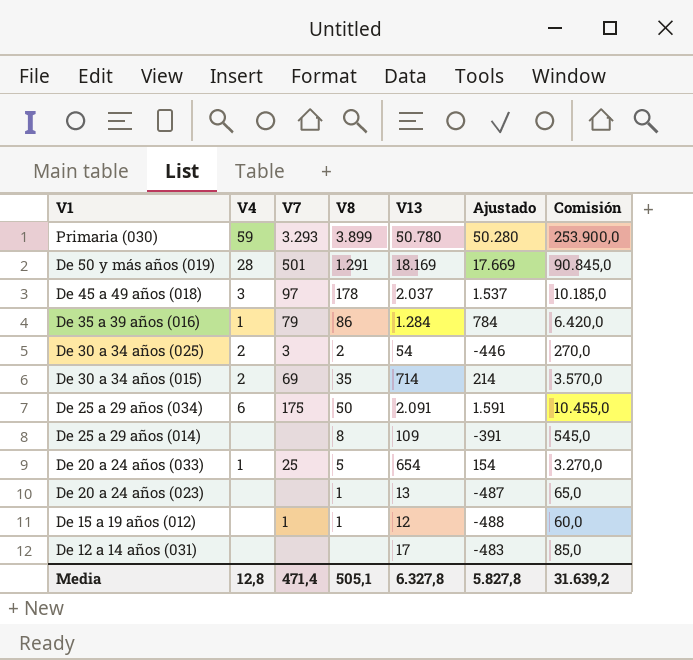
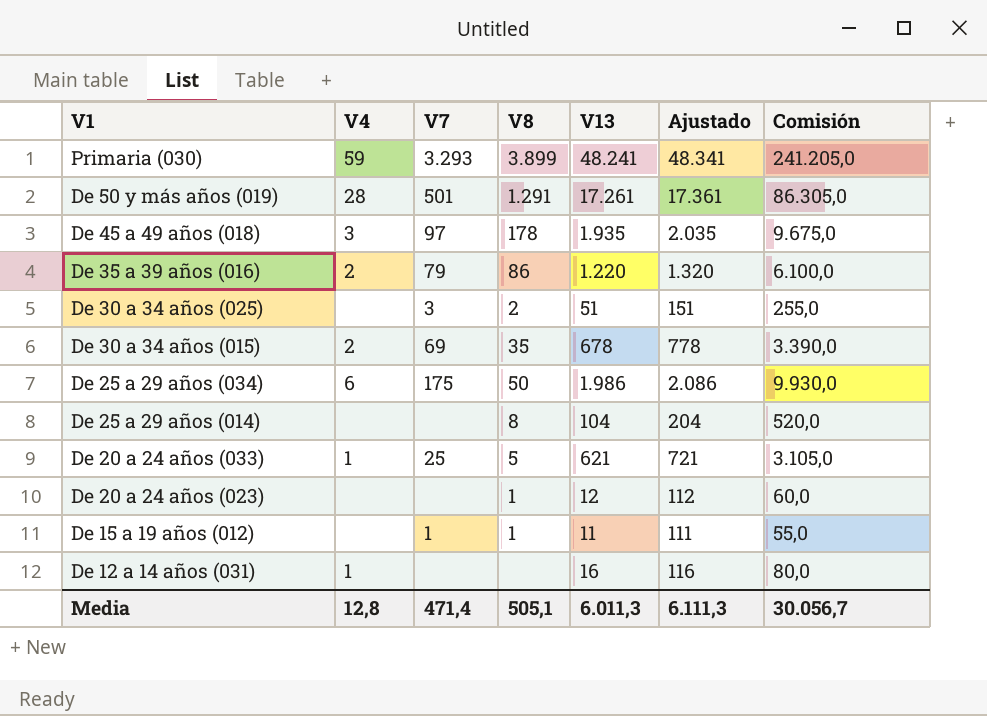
column Ajustado | formula: [V13] - 500 -> [V13] + 100
Primaria (030) | V13: 50.780 -> 48.241
Primaria (030) | Comisión: 253.900,0 -> 241.205,0
De 50 y más años (019) | V13: 18.169 -> 17.261
De 50 y más años (019) | Comisión: 90.845,0 -> 86.305,0
De 45 a 49 años (018) | V13: 2.037 -> 1.935
De 45 a 49 años (018) | Comisión: 10.185,0 -> 9.675,0
De 35 a 39 años (016) | V4: 1 -> 2
De 35 a 39 años (016) | V13: 1.284 -> 1.220
De 35 a 39 años (016) | Comisión: 6.420,0 -> 6.100,0
De 30 a 34 años (025) | V4: 2 -> none
De 30 a 34 años (025) | V13: 54 -> 51
De 30 a 34 años (025) | Comisión: 270,0 -> 255,0
De 30 a 34 años (015) | V13: 714 -> 678
De 30 a 34 años (015) | Comisión: 3.570,0 -> 3.390,0
De 25 a 29 años (034) | V13: 2.091 -> 1.986
De 25 a 29 años (034) | Comisión: 10.455,0 -> 9.930,0
De 25 a 29 años (014) | V13: 109 -> 104
De 25 a 29 años (014) | Comisión: 545,0 -> 520,0
De 20 a 24 años (033) | V13: 654 -> 621
De 20 a 24 años (033) | Comisión: 3.270,0 -> 3.105,0
De 20 a 24 años (023) | V13: 13 -> 12
De 20 a 24 años (023) | Comisión: 65,0 -> 60,0
De 15 a 19 años (012) | V13: 12 -> 11
De 15 a 19 años (012) | Comisión: 60,0 -> 55,0
De 12 a 14 años (031) | V4: none -> 1
De 12 a 14 años (031) | V13: 17 -> 16
De 12 a 14 años (031) | Comisión: 85,0 -> 80,0
Media | V13: 6.327,8 -> 6.011,3
Media | Ajustado: 5.827,8 -> 6.111,3
Media | Comisión: 31.639,2 -> 30.056,7

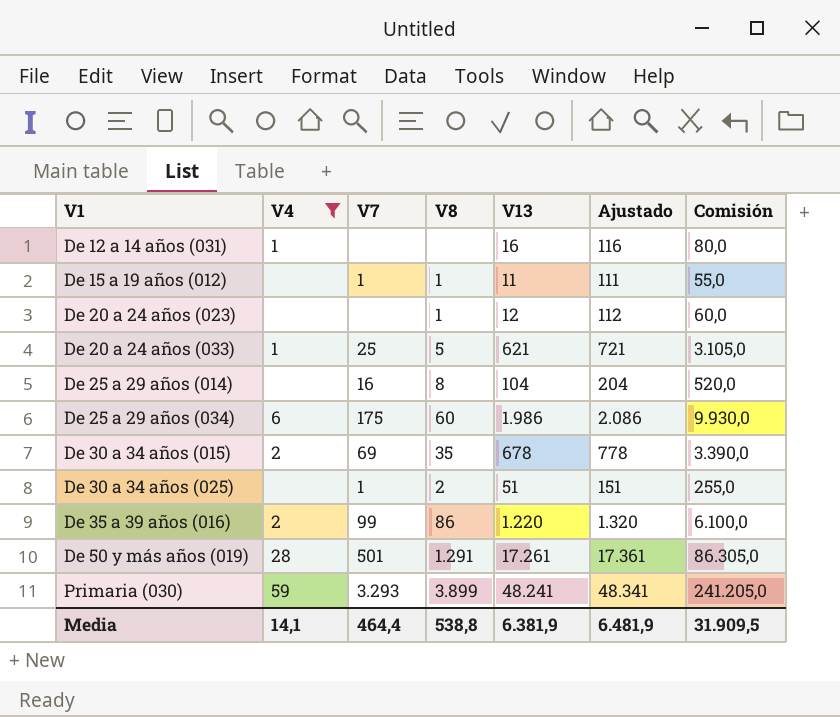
filter: none -> V4 != 3
row order: V1 descending -> V1 ascending
De 25 a 29 años (014) | V7: none -> 16
De 25 a 29 años (034) | V8: 50 -> 60
De 30 a 34 años (025) | V7: 3 -> 1
De 35 a 39 años (016) | V7: 79 -> 99
Media | V4: 12,8 -> 14,1
Media | V7: 471,4 -> 464,4
Media | V8: 505,1 -> 538,8
Media | V13: 6.011,3 -> 6.381,9
Media | Ajustado: 6.111,3 -> 6.481,9
Media | Comisión: 30.056,7 -> 31.909,5

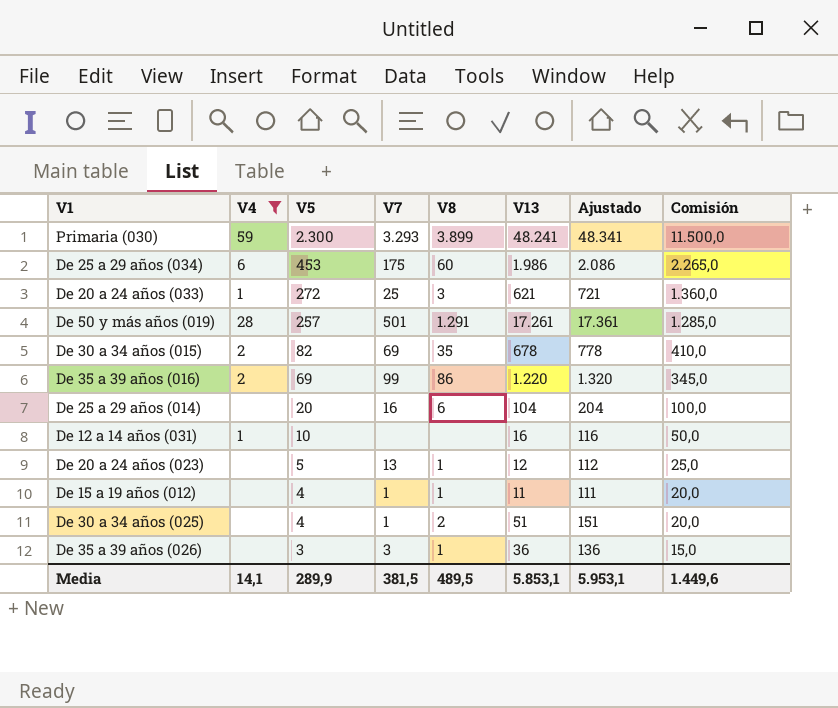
row order: V1 ascending -> V5 descending
column V5 | position: none -> 3
column Comisión | formula: [V13] * 5 -> [V5] * 5
De 20 a 24 años (033) | V8: 5 -> 3
De 25 a 29 años (014) | V8: 8 -> 6
De 20 a 24 años (023) | V7: none -> 13
row De 35 a 39 años (026): none -> none | 3 | 3 | 1 | 36 | 136 | 15,0
Media | V7: 464,4 -> 381,5
Media | V8: 538,8 -> 489,5
Media | V13: 6.381,9 -> 5.853,1
Media | Ajustado: 6.481,9 -> 5.953,1
Media | Comisión: 31.909,5 -> 1.449,6

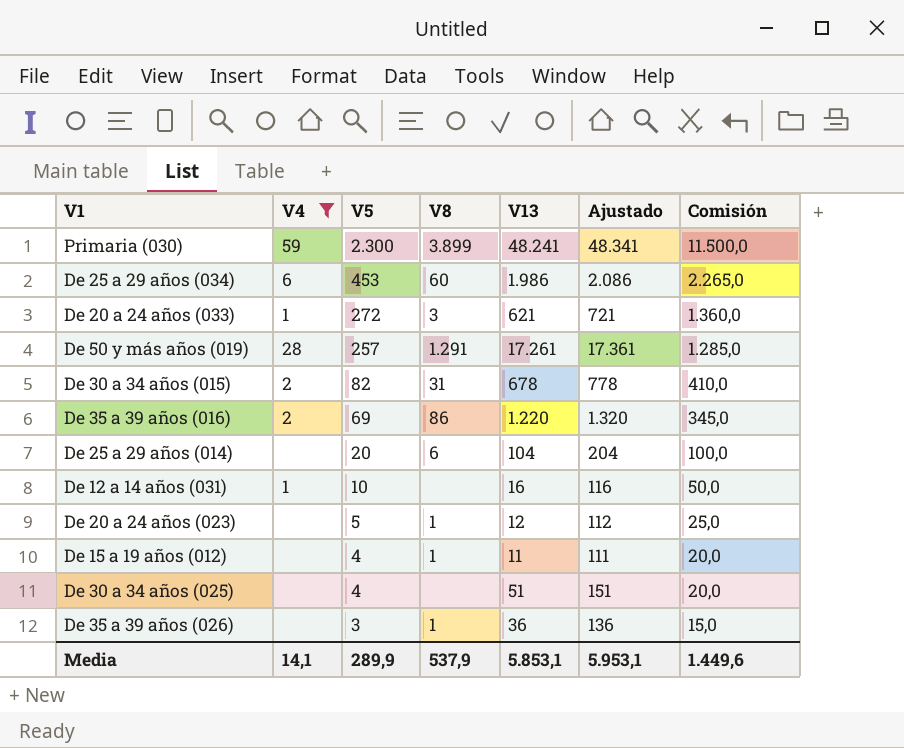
column V7 | position: 4 -> none
De 30 a 34 años (015) | V8: 35 -> 31
De 30 a 34 años (025) | V8: 2 -> none
Media | V8: 489,5 -> 537,9

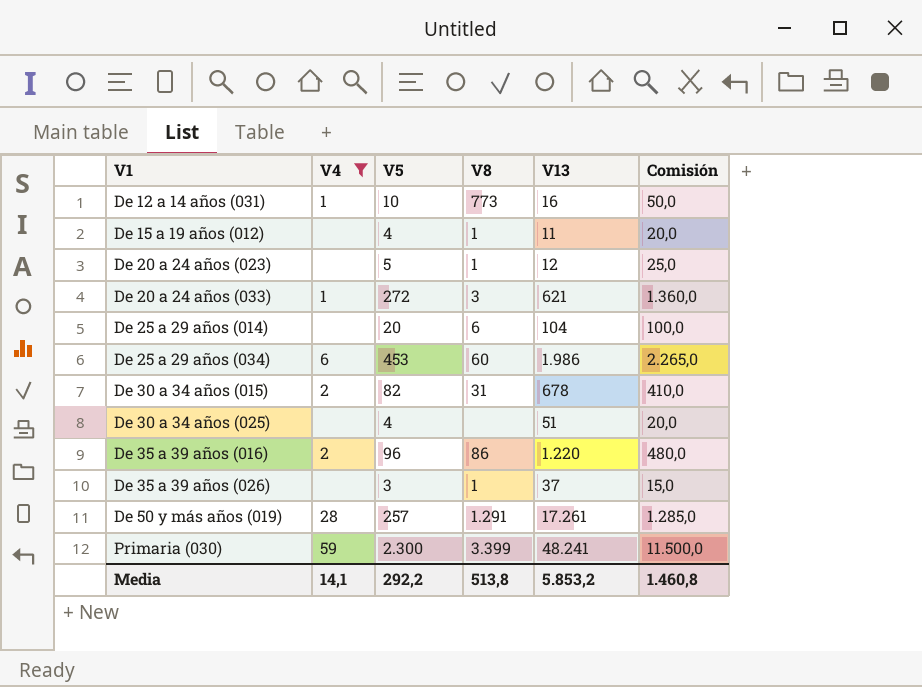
row order: V5 descending -> V1 ascending
column Ajustado | formula: [V13] + 100 -> none
De 12 a 14 años (031) | V8: none -> 773
De 35 a 39 años (016) | V5: 69 -> 96
De 35 a 39 años (016) | Comisión: 345,0 -> 480,0
De 35 a 39 años (026) | V13: 36 -> 37
Primaria (030) | V8: 3.899 -> 3.399
Media | V5: 289,9 -> 292,2
Media | V8: 537,9 -> 513,8
Media | V13: 5.853,1 -> 5.853,2
Media | Comisión: 1.449,6 -> 1.460,8

